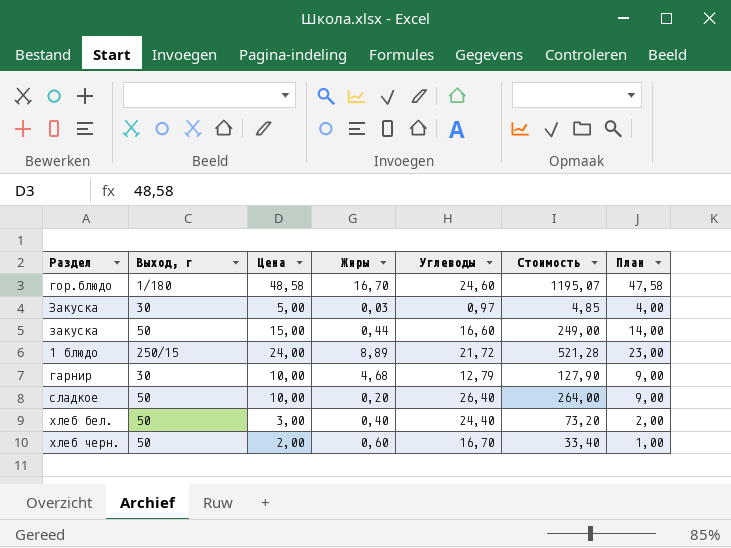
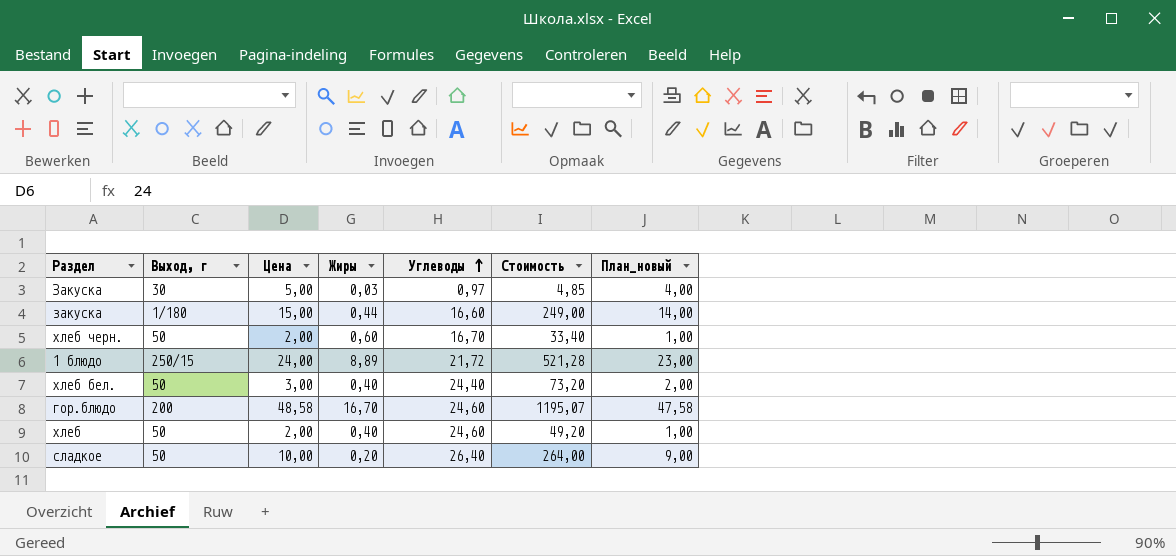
row order: none -> Углеводы ascending
column name: План -> План_новый
row гарнир: 30 | 10,00 | 4,68 | 12,79 | 127,90 | 9,00 -> none
закуска | Выход, г: 50 -> 1/180
гор.блюдо | Выход, г: 1/180 -> 200
row хлеб: none -> 50 | 2,00 | 0,40 | 24,60 | 49,20 | 1,00

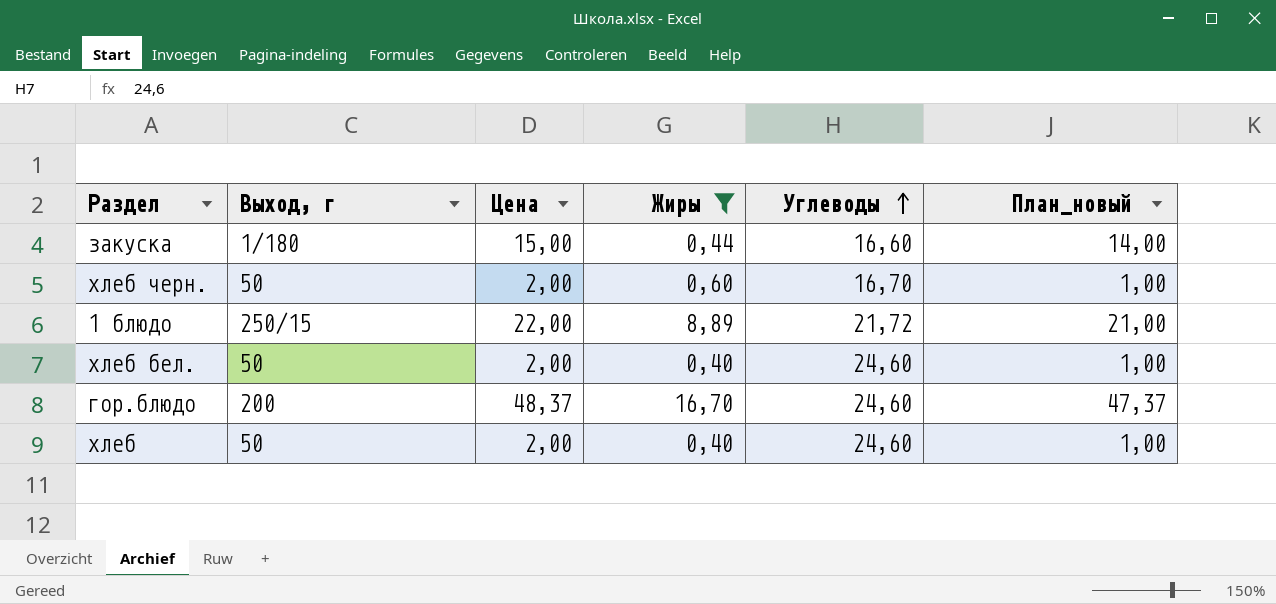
filter: none -> Жиры >= 0,40
column Стоимость | formula: [Цена] * [Углеводы] -> none
1 блюдо | Цена: 24,00 -> 22,00
1 блюдо | План_новый: 23,00 -> 21,00
хлеб бел. | Цена: 3,00 -> 2,00
хлеб бел. | Углеводы: 24,40 -> 24,60
хлеб бел. | План_новый: 2,00 -> 1,00
гор.блюдо | Цена: 48,58 -> 48,37
гор.блюдо | План_новый: 47,58 -> 47,37

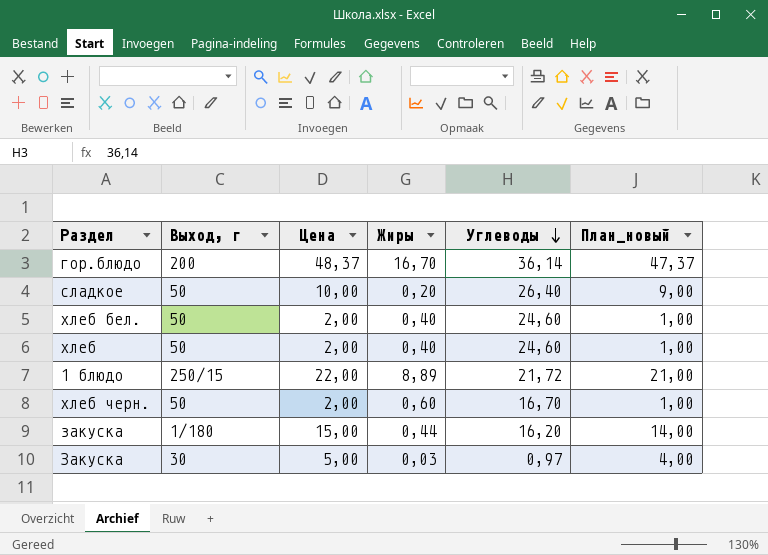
filter: Жиры >= 0,40 -> none
row order: Углеводы ascending -> Углеводы descending
гор.блюдо | Углеводы: 24,60 -> 36,14
закуска | Углеводы: 16,60 -> 16,20

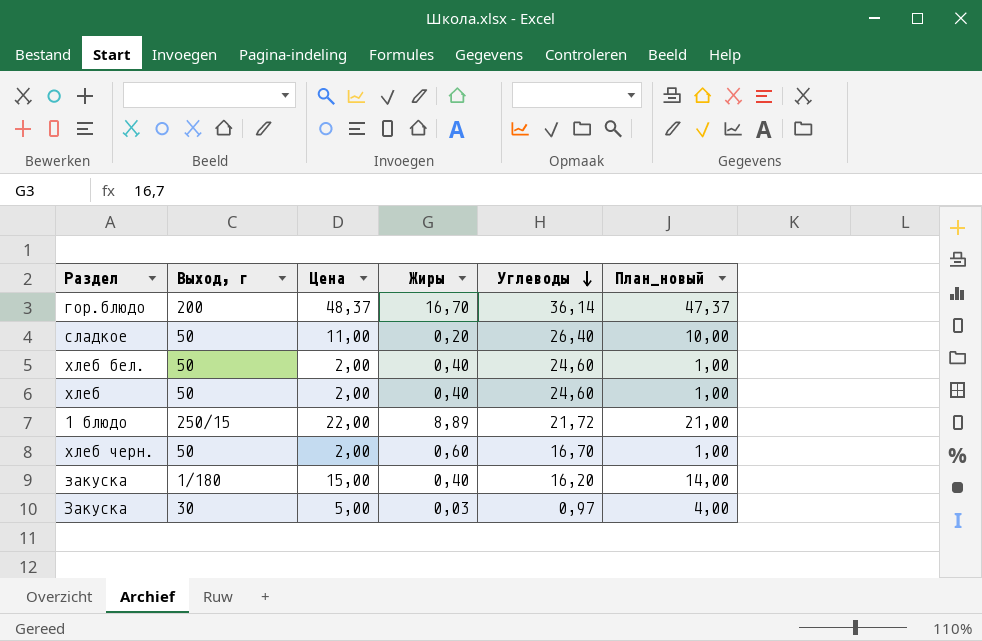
сладкое | Цена: 10,00 -> 11,00
сладкое | План_новый: 9,00 -> 10,00
закуска | Жиры: 0,44 -> 0,40

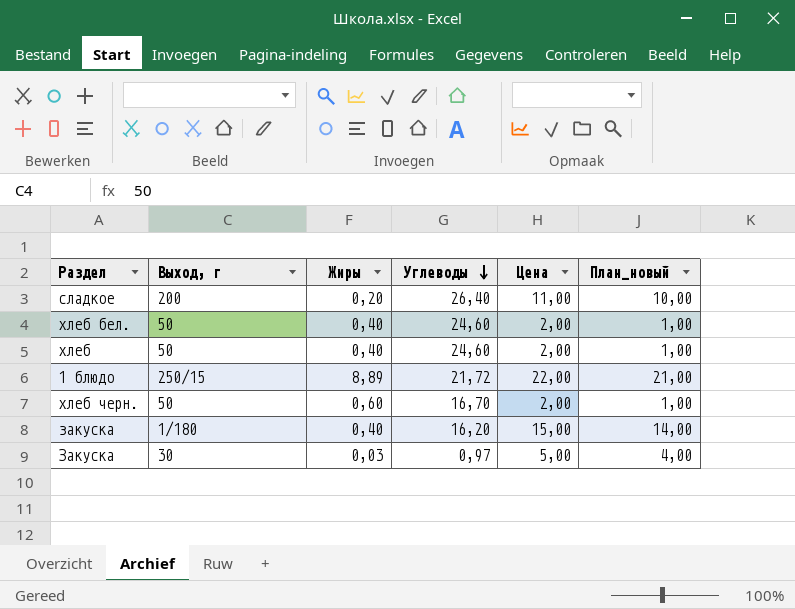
column Цена | position: 3 -> 5
row гор.блюдо: 200 | 48,37 | 16,70 | 36,14 | 47,37 -> none
сладкое | Выход, г: 50 -> 200

